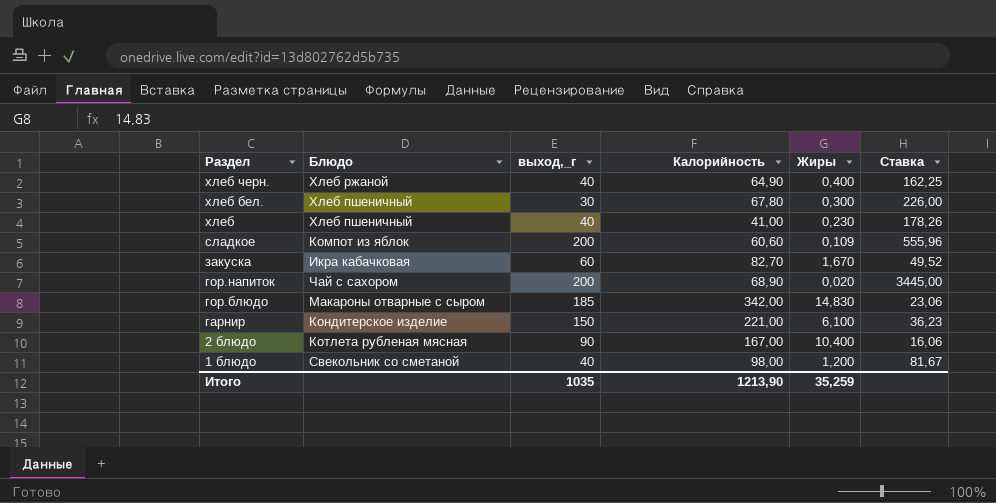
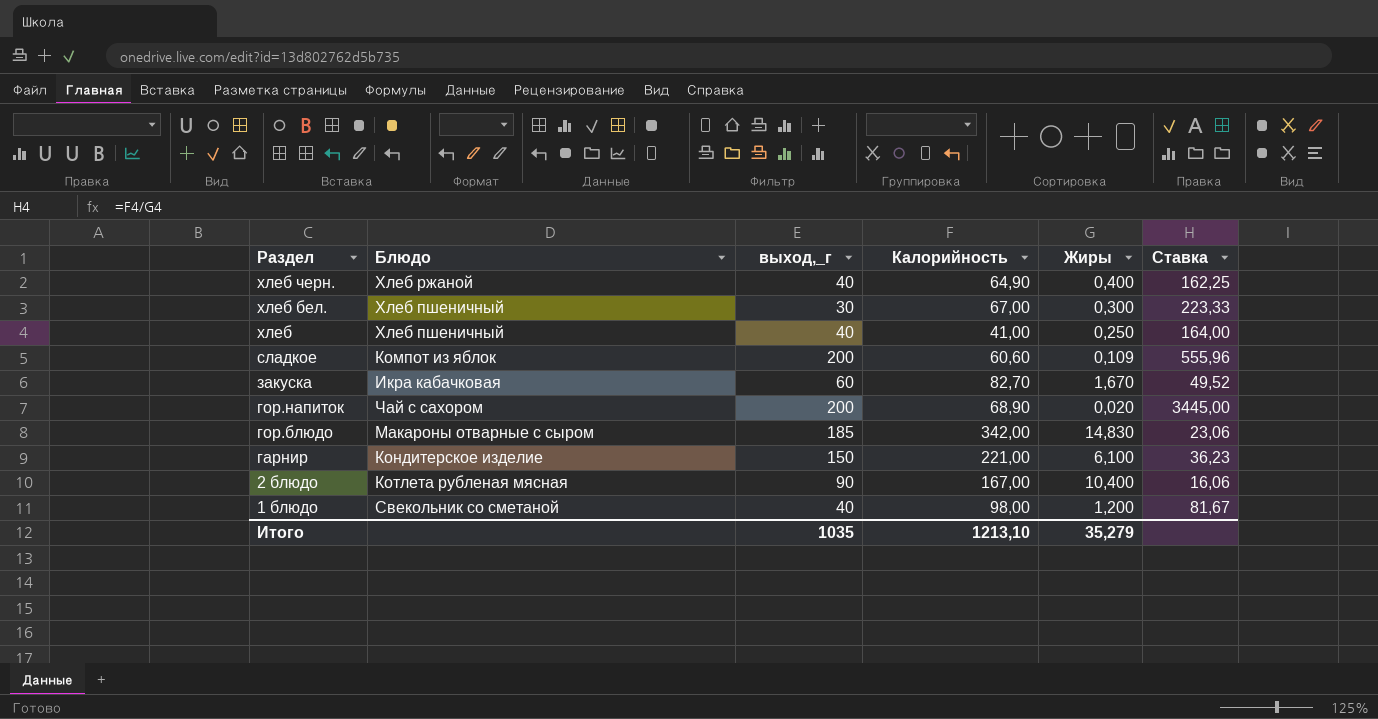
хлеб бел. | Калорийность: 67,80 -> 67,00
хлеб бел. | Ставка: 226,00 -> 223,33
хлеб | Жиры: 0,230 -> 0,250
хлеб | Ставка: 178,26 -> 164,00
Итого | Калорийность: 1213,90 -> 1213,10
Итого | Жиры: 35,259 -> 35,279

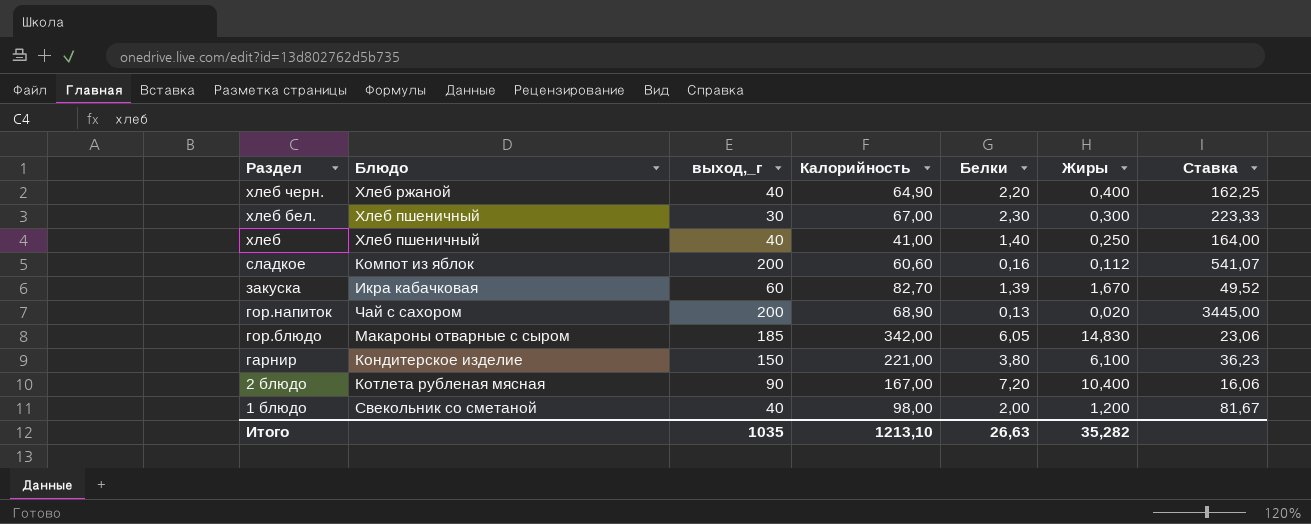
column Белки | position: none -> 5
сладкое | Жиры: 0,109 -> 0,112
сладкое | Ставка: 555,96 -> 541,07
Итого | Жиры: 35,279 -> 35,282

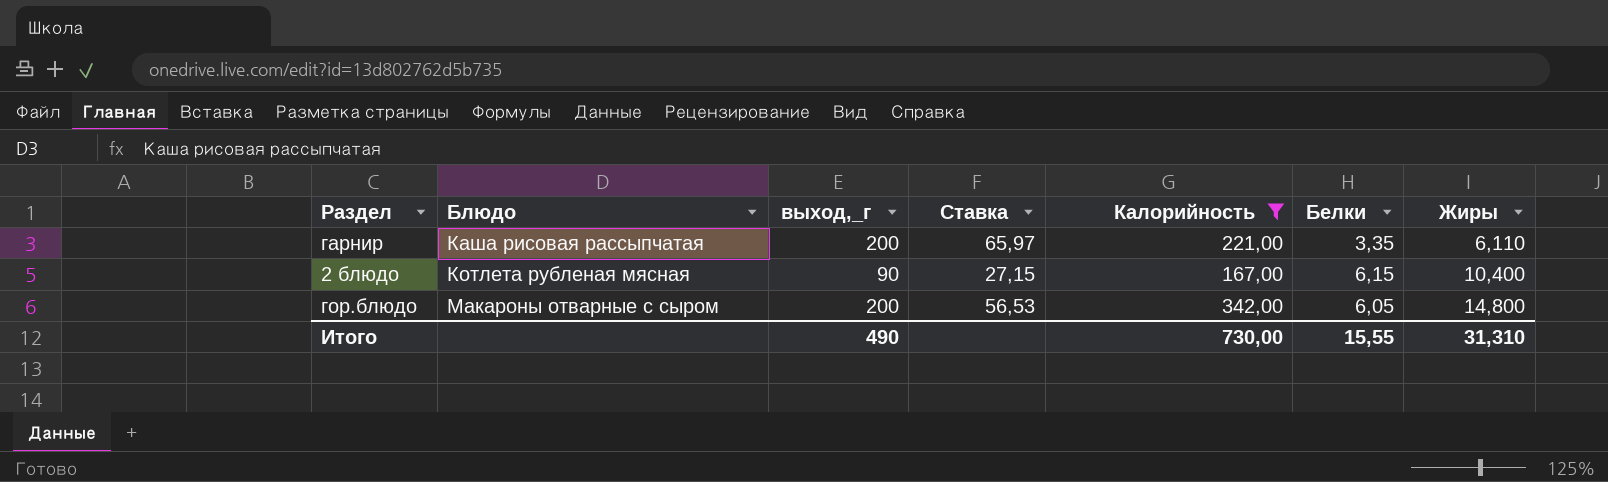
filter: none -> Калорийность >= 167,00
row order: Раздел descending -> Блюдо ascending
column Ставка | formula: [Калорийность] / [Жиры] -> [Калорийность] / [Белки]
column Ставка | position: 7 -> 4
гарнир | Блюдо: Кондитерское изделие -> Каша рисовая рассыпчатая
гарнир | выход,_г: 150 -> 200
гарнир | Белки: 3,80 -> 3,35
гарнир | Жиры: 6,100 -> 6,110
2 блюдо | Белки: 7,20 -> 6,15
гор.блюдо | выход,_г: 185 -> 200
гор.блюдо | Жиры: 14,830 -> 14,800
Итого | выход,_г: 1035 -> 490
Итого | Калорийность: 1213,10 -> 730,00
Итого | Белки: 26,63 -> 15,55
Итого | Жиры: 35,282 -> 31,310

